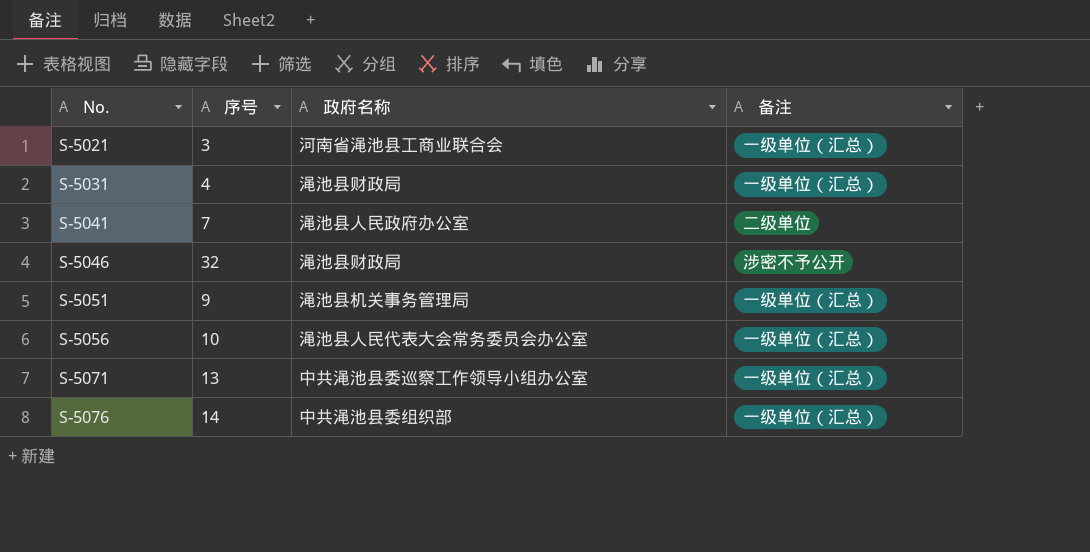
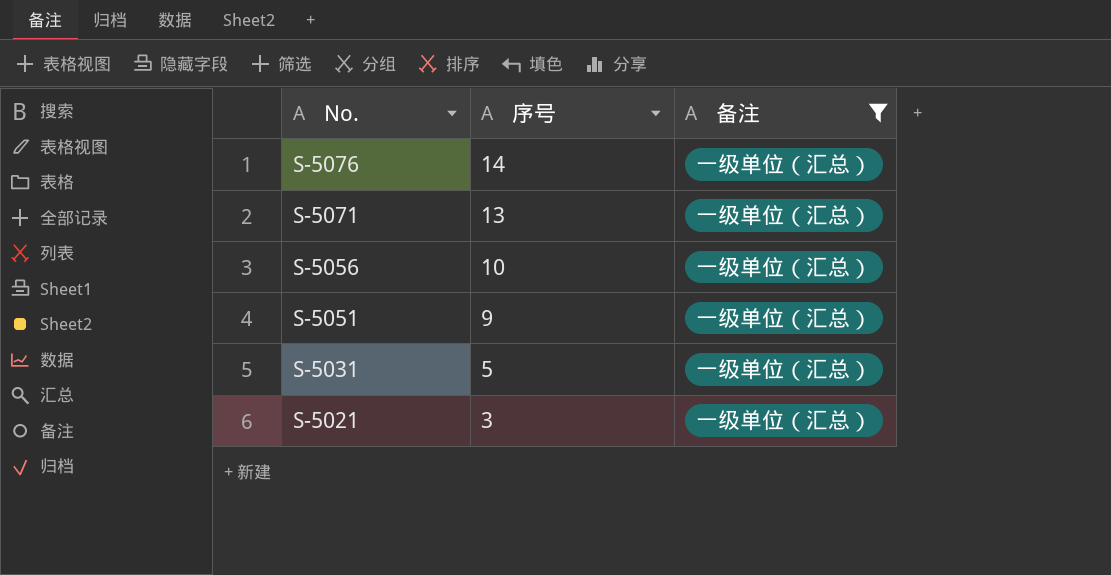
filter: none -> 备注 = 一级单位（汇总）
row order: No. ascending -> No. descending
column 政府名称 | position: 3 -> none
S-5031 | 序号: 4 -> 5

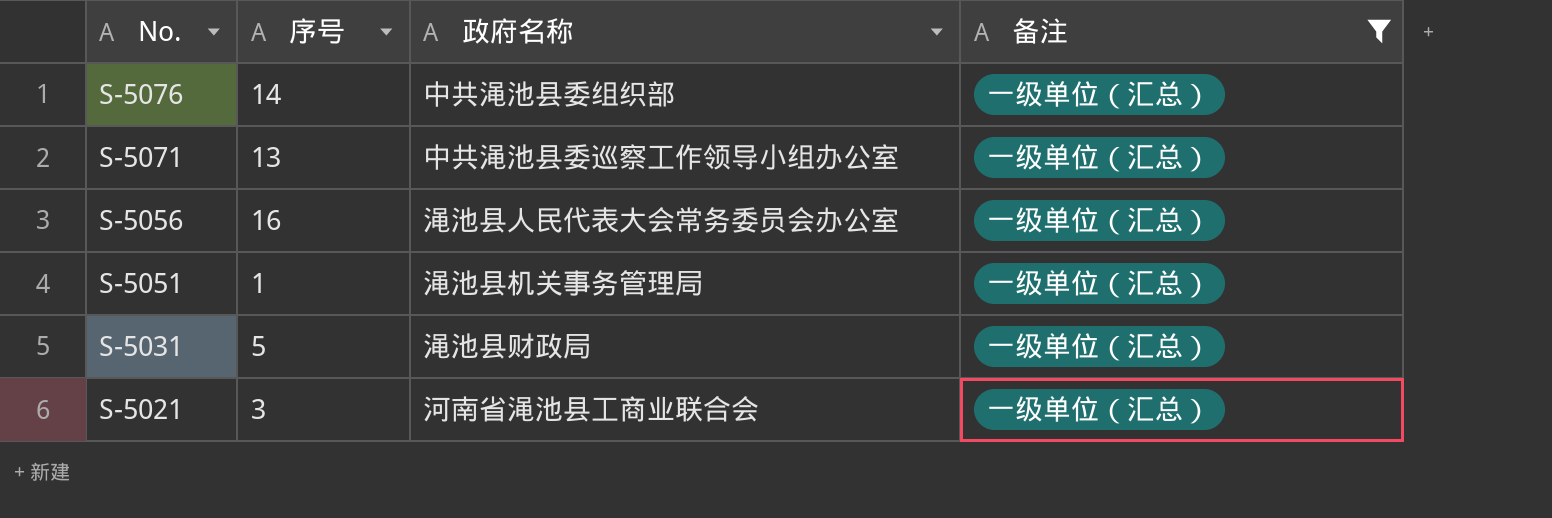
column 政府名称 | position: none -> 3
S-5056 | 序号: 10 -> 16
S-5051 | 序号: 9 -> 1

